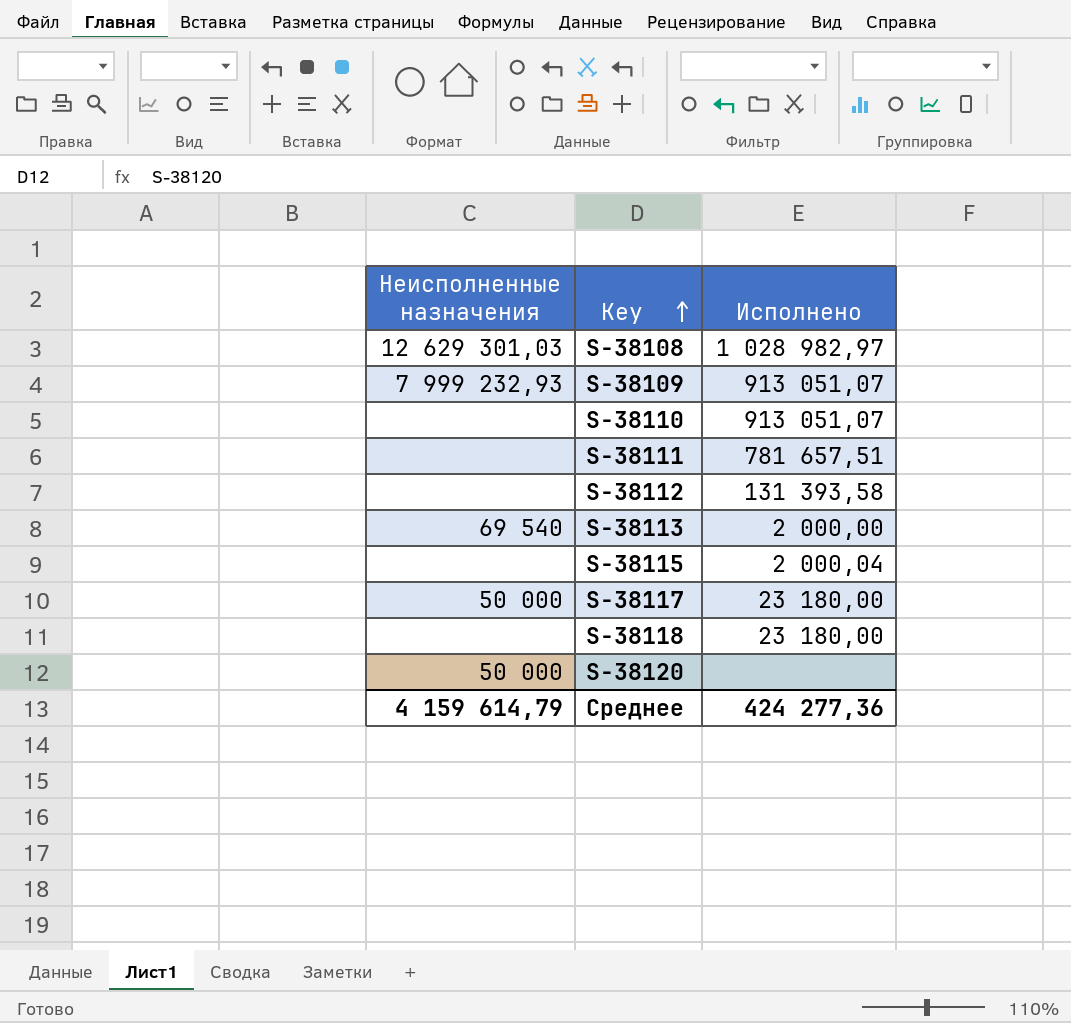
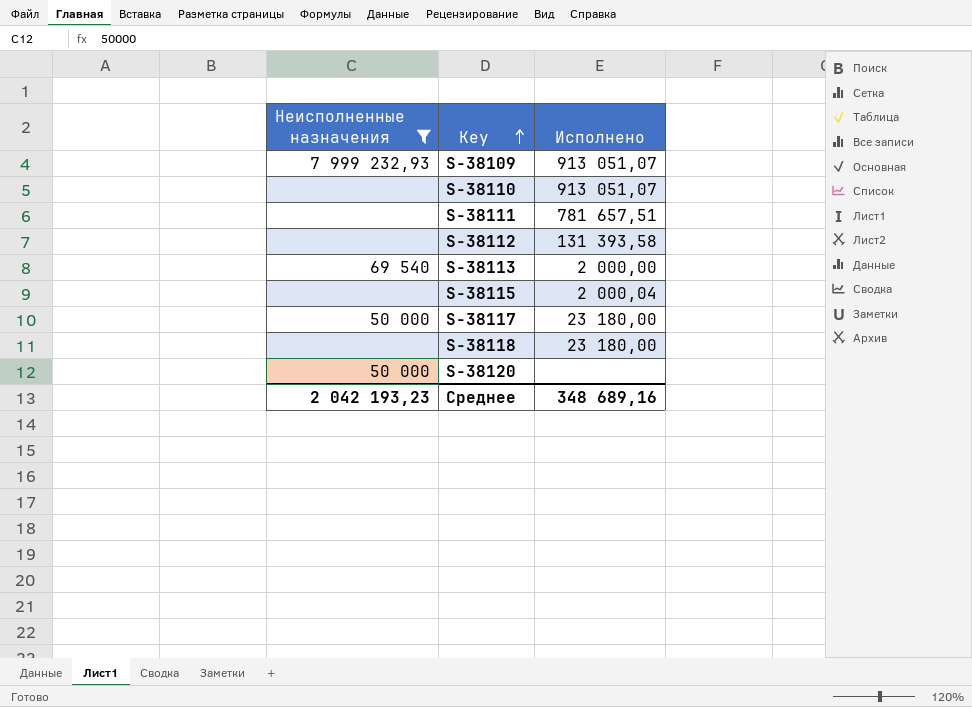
filter: none -> Неисполненные назначения != 12 629 301,03
Среднее | Неисполненные назначения: 4 159 614,79 -> 2 042 193,23
Среднее | Исполнено: 424 277,36 -> 348 689,16

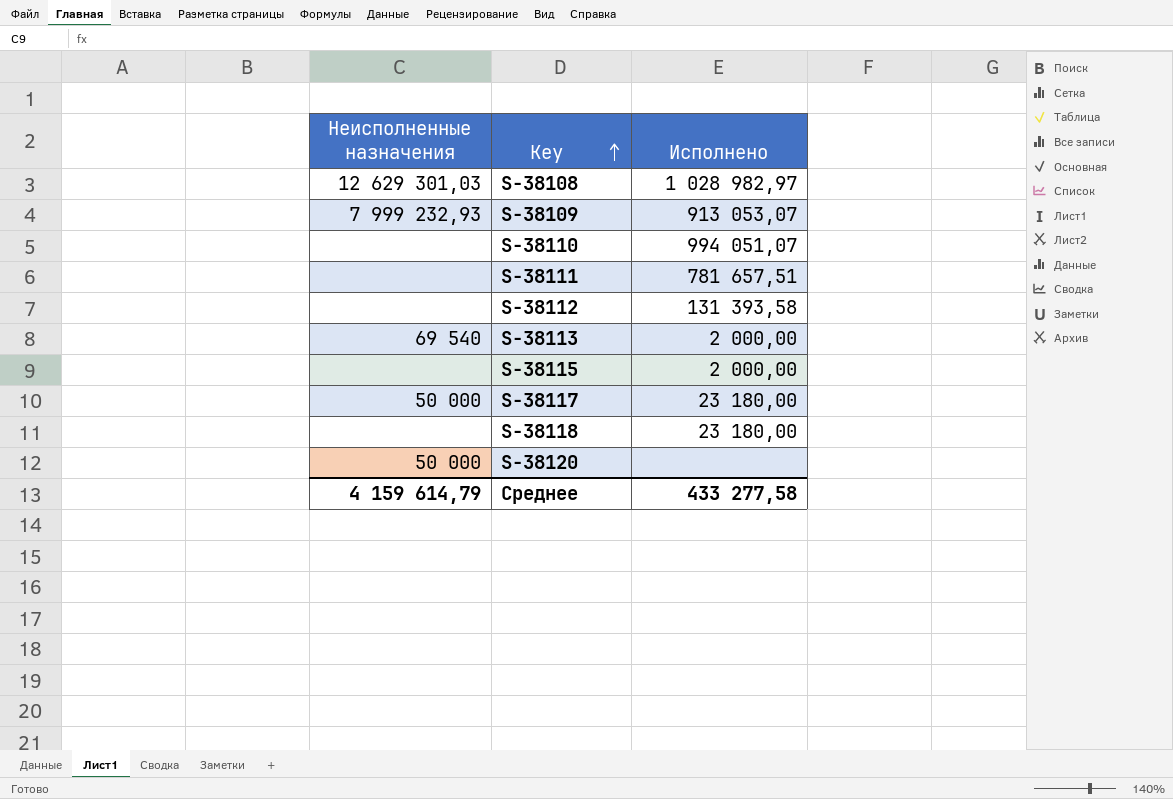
filter: Неисполненные назначения != 12 629 301,03 -> none
S-38109 | Исполнено: 913 051,07 -> 913 053,07
S-38110 | Исполнено: 913 051,07 -> 994 051,07
S-38115 | Исполнено: 2 000,04 -> 2 000,00
Среднее | Неисполненные назначения: 2 042 193,23 -> 4 159 614,79
Среднее | Исполнено: 348 689,16 -> 433 277,58

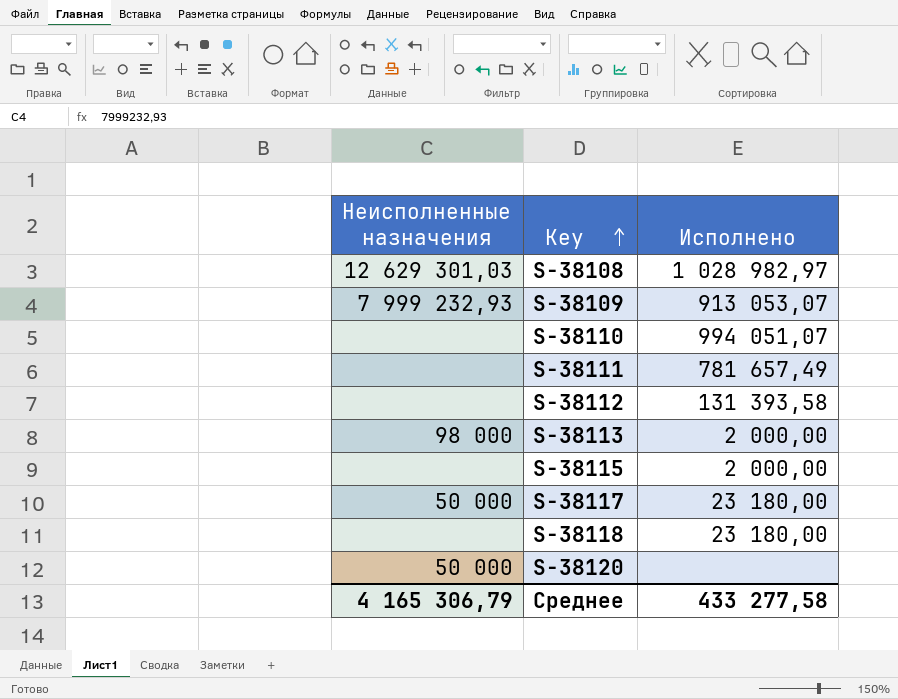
S-38111 | Исполнено: 781 657,51 -> 781 657,49
S-38113 | Неисполненные назначения: 69 540 -> 98 000
Среднее | Неисполненные назначения: 4 159 614,79 -> 4 165 306,79

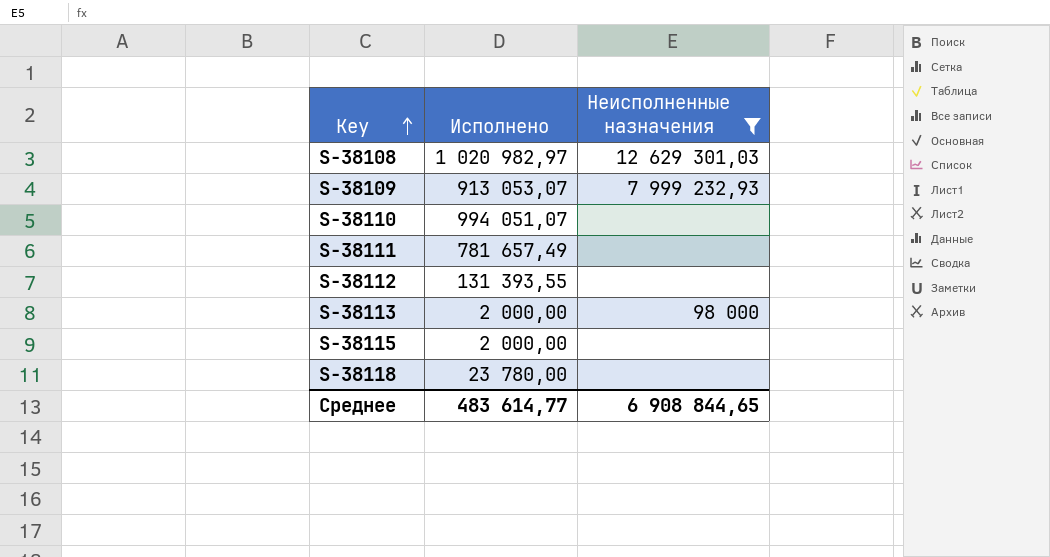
filter: none -> Неисполненные назначения != 50 000
column Неисполненные назначения | position: 1 -> 3
S-38108 | Исполнено: 1 028 982,97 -> 1 020 982,97
S-38112 | Исполнено: 131 393,58 -> 131 393,55
S-38118 | Исполнено: 23 180,00 -> 23 780,00
Среднее | Исполнено: 433 277,58 -> 483 614,77
Среднее | Неисполненные назначения: 4 165 306,79 -> 6 908 844,65

